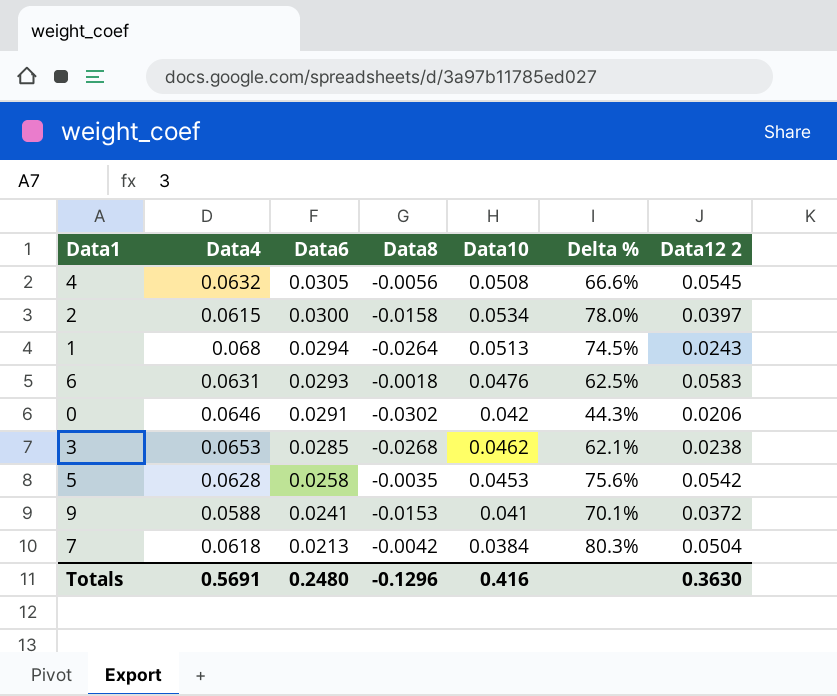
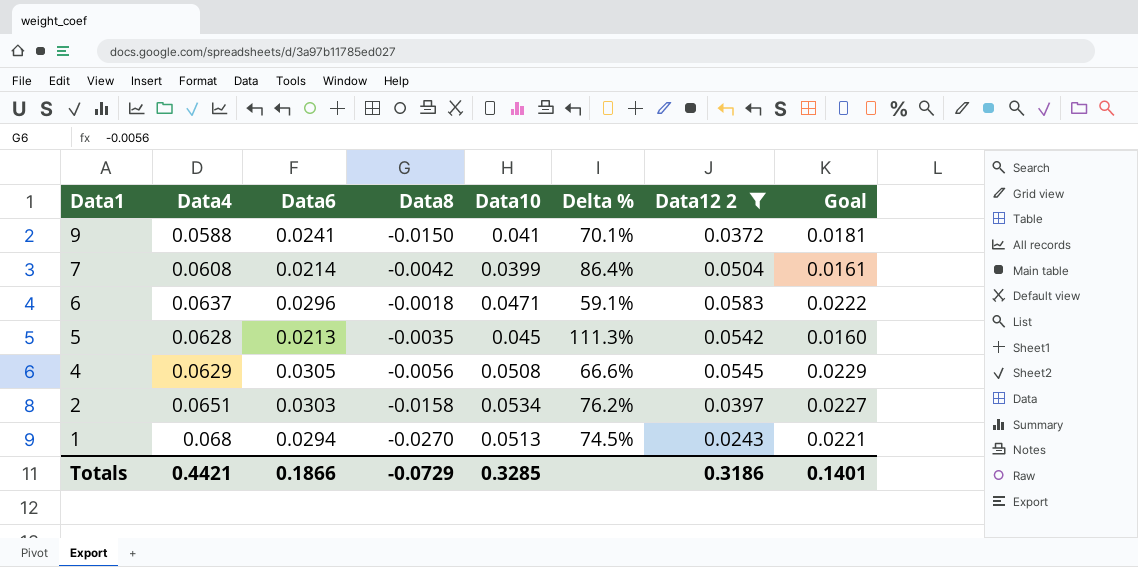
filter: none -> Data12 2 >= 0.0243
row order: Data6 descending -> Data1 descending
column Goal | formula: none -> [Data6] * 0.75
9 | Data8: -0.0153 -> -0.0150
7 | Data4: 0.0618 -> 0.0608
7 | Data6: 0.0213 -> 0.0214
7 | Data10: 0.0384 -> 0.0399
7 | Delta %: 80.3% -> 86.4%
6 | Data4: 0.0631 -> 0.0637
6 | Data6: 0.0293 -> 0.0296
6 | Data10: 0.0476 -> 0.0471
6 | Delta %: 62.5% -> 59.1%
5 | Data6: 0.0258 -> 0.0213
5 | Data10: 0.0453 -> 0.045
5 | Delta %: 75.6% -> 111.3%
4 | Data4: 0.0632 -> 0.0629
2 | Data4: 0.0615 -> 0.0651
2 | Data6: 0.0300 -> 0.0303
2 | Delta %: 78.0% -> 76.2%
1 | Data8: -0.0264 -> -0.0270
Totals | Data4: 0.5691 -> 0.4421
Totals | Data6: 0.2480 -> 0.1866
Totals | Data8: -0.1296 -> -0.0729
Totals | Data10: 0.416 -> 0.3285
Totals | Data12 2: 0.3630 -> 0.3186

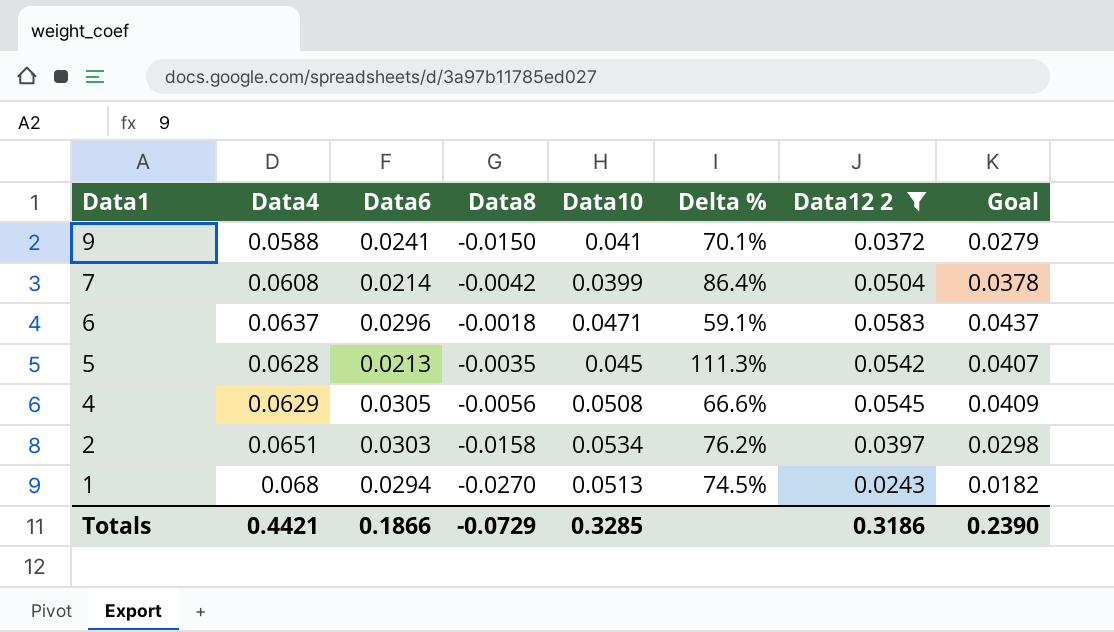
column Goal | formula: [Data6] * 0.75 -> [Data12 2] * 0.75
Totals | Goal: 0.1401 -> 0.2390

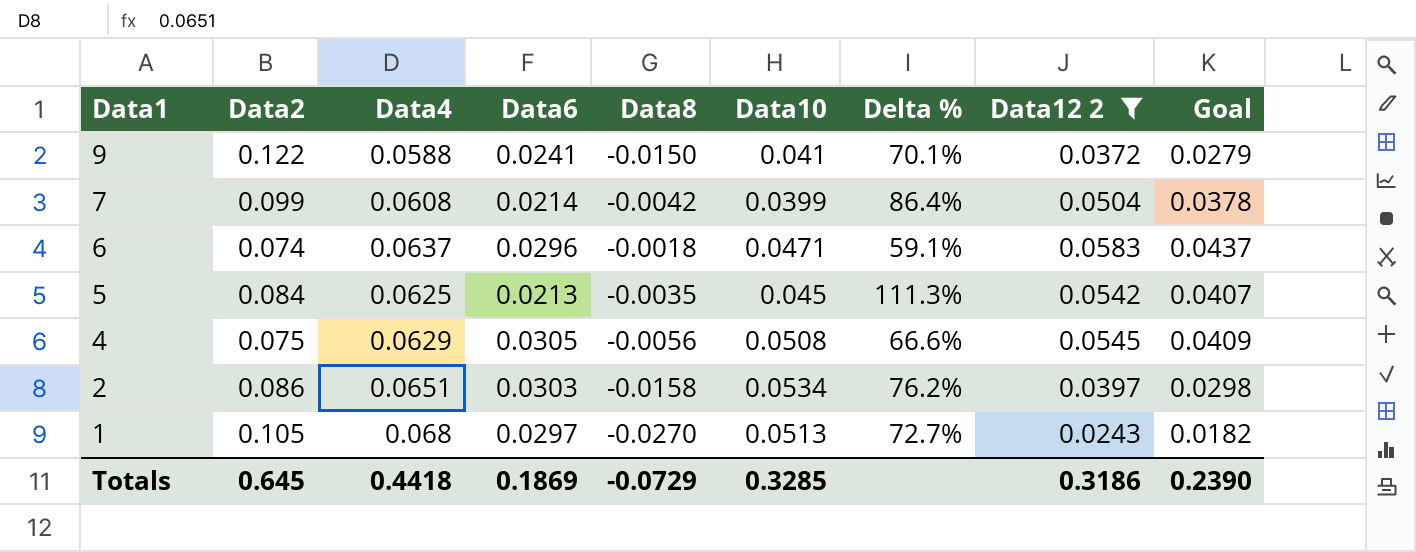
column Data2 | position: none -> 2
5 | Data4: 0.0628 -> 0.0625
1 | Data6: 0.0294 -> 0.0297
1 | Delta %: 74.5% -> 72.7%
Totals | Data4: 0.4421 -> 0.4418
Totals | Data6: 0.1866 -> 0.1869

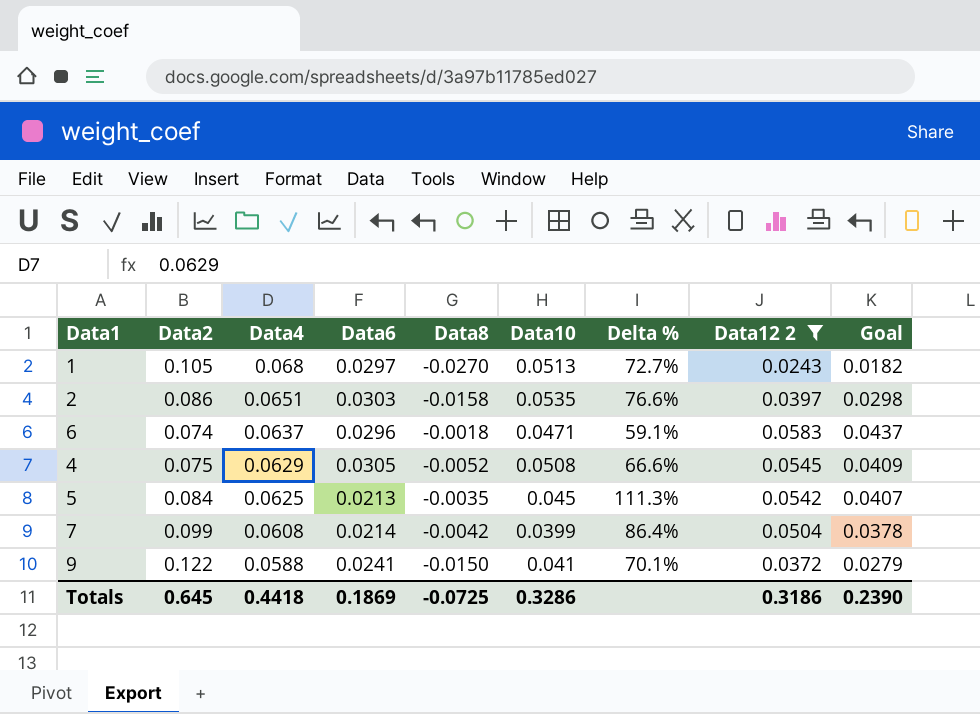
row order: Data1 descending -> Data4 descending
2 | Data10: 0.0534 -> 0.0535
2 | Delta %: 76.2% -> 76.6%
4 | Data8: -0.0056 -> -0.0052
Totals | Data8: -0.0729 -> -0.0725
Totals | Data10: 0.3285 -> 0.3286

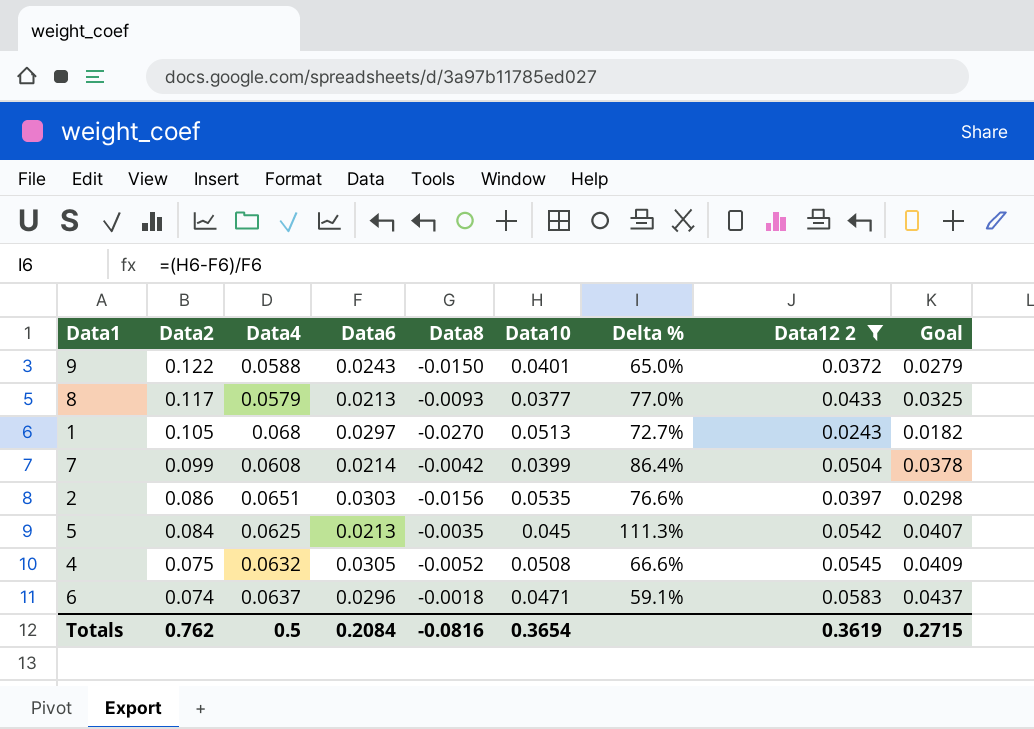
row order: Data4 descending -> Data2 descending
9 | Data6: 0.0241 -> 0.0243
9 | Data10: 0.041 -> 0.0401
9 | Delta %: 70.1% -> 65.0%
row 8: none -> 0.117 | 0.0579 | 0.0213 | -0.0093 | 0.0377 | 77.0% | 0.0433 | 0.0325
2 | Data8: -0.0158 -> -0.0156
4 | Data4: 0.0629 -> 0.0632
Totals | Data2: 0.645 -> 0.762
Totals | Data4: 0.4418 -> 0.5
Totals | Data6: 0.1869 -> 0.2084
Totals | Data8: -0.0725 -> -0.0816
Totals | Data10: 0.3286 -> 0.3654
Totals | Data12 2: 0.3186 -> 0.3619
Totals | Goal: 0.2390 -> 0.2715

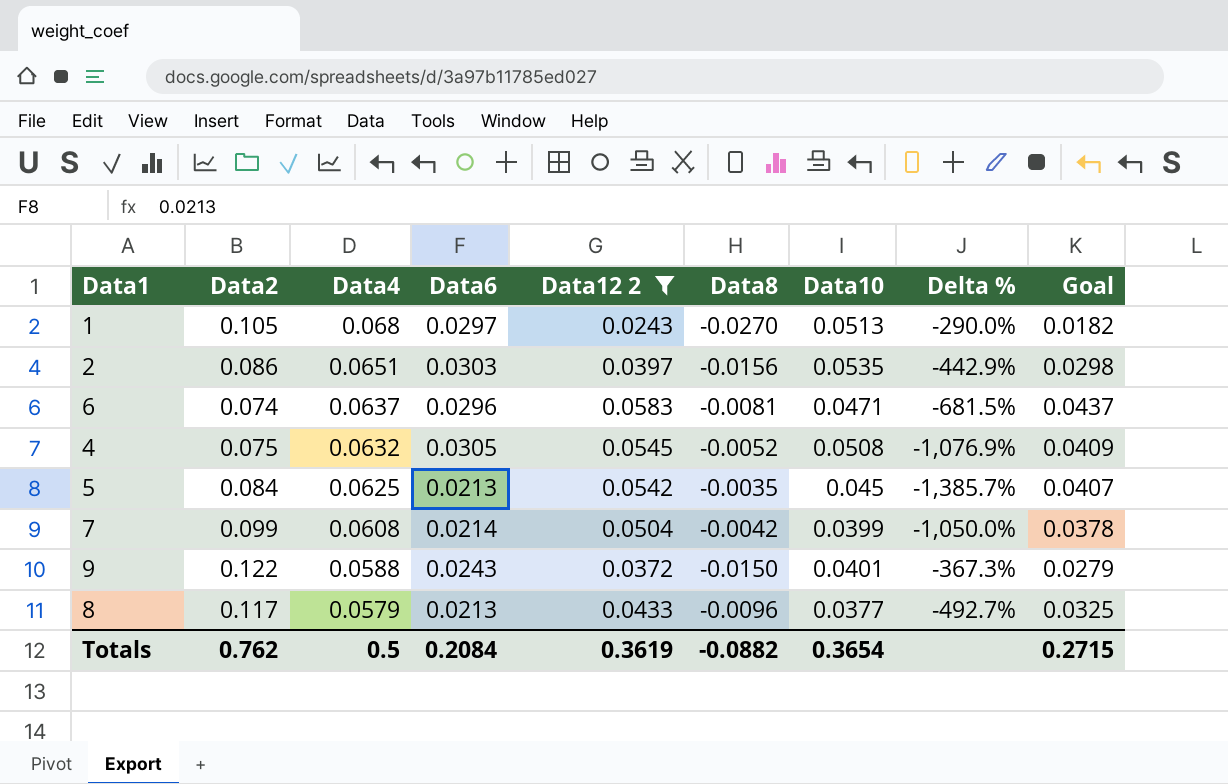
row order: Data2 descending -> Data4 descending
column Data12 2 | position: 8 -> 5
column Delta % | formula: ([Data10] - [Data6]) / [Data6] -> ([Data10] - [Data8]) / [Data8]
6 | Data8: -0.0018 -> -0.0081
8 | Data8: -0.0093 -> -0.0096
Totals | Data8: -0.0816 -> -0.0882

